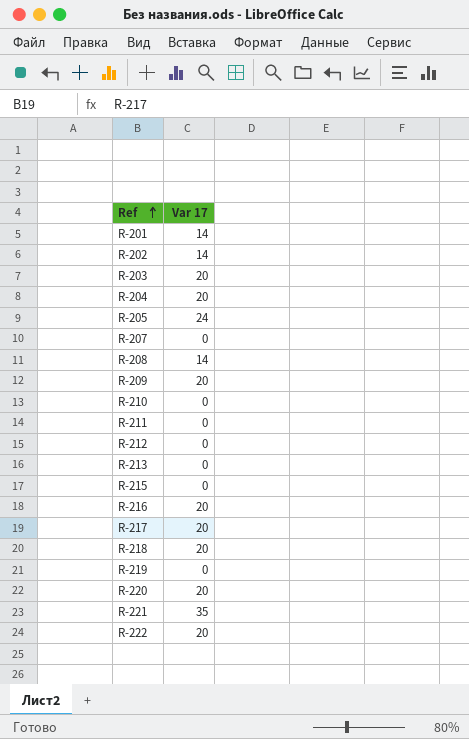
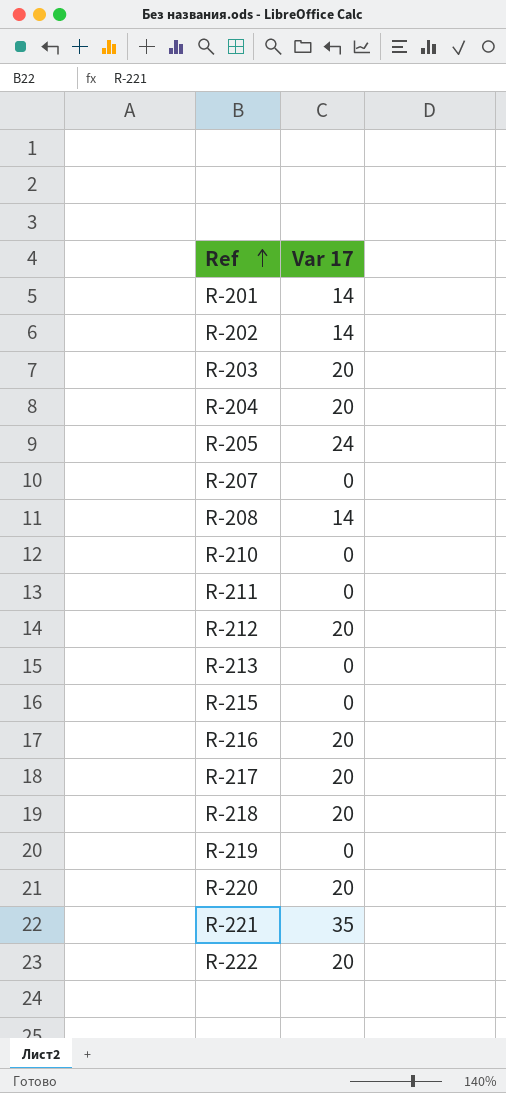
row R-209: 20 -> none
R-212 | Var 17: 0 -> 20

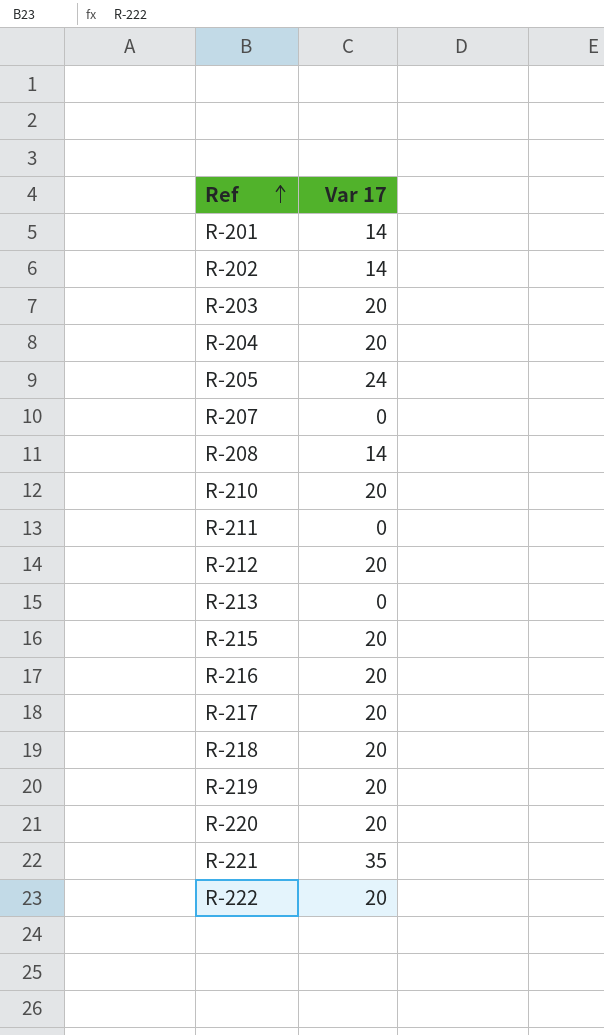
R-210 | Var 17: 0 -> 20
R-215 | Var 17: 0 -> 20
R-219 | Var 17: 0 -> 20

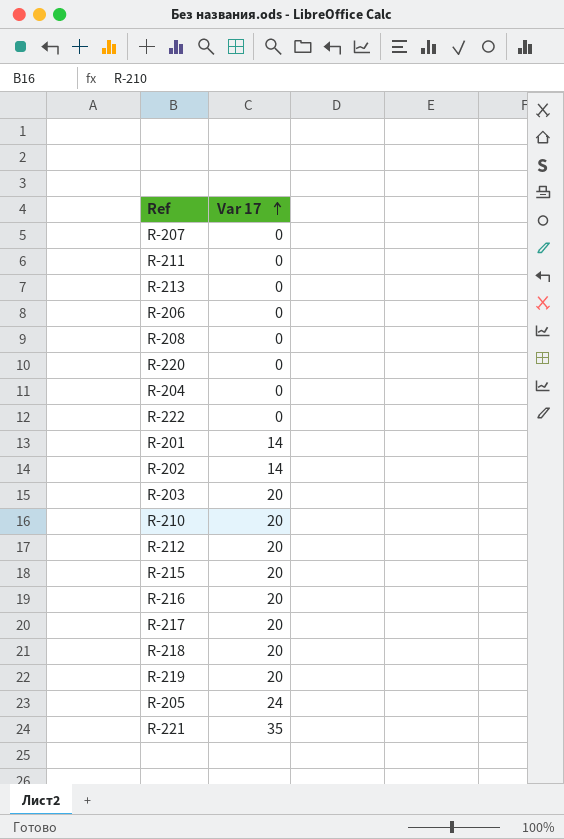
row order: Ref ascending -> Var 17 ascending
row R-206: none -> 0
R-208 | Var 17: 14 -> 0
R-220 | Var 17: 20 -> 0
R-204 | Var 17: 20 -> 0
R-222 | Var 17: 20 -> 0

